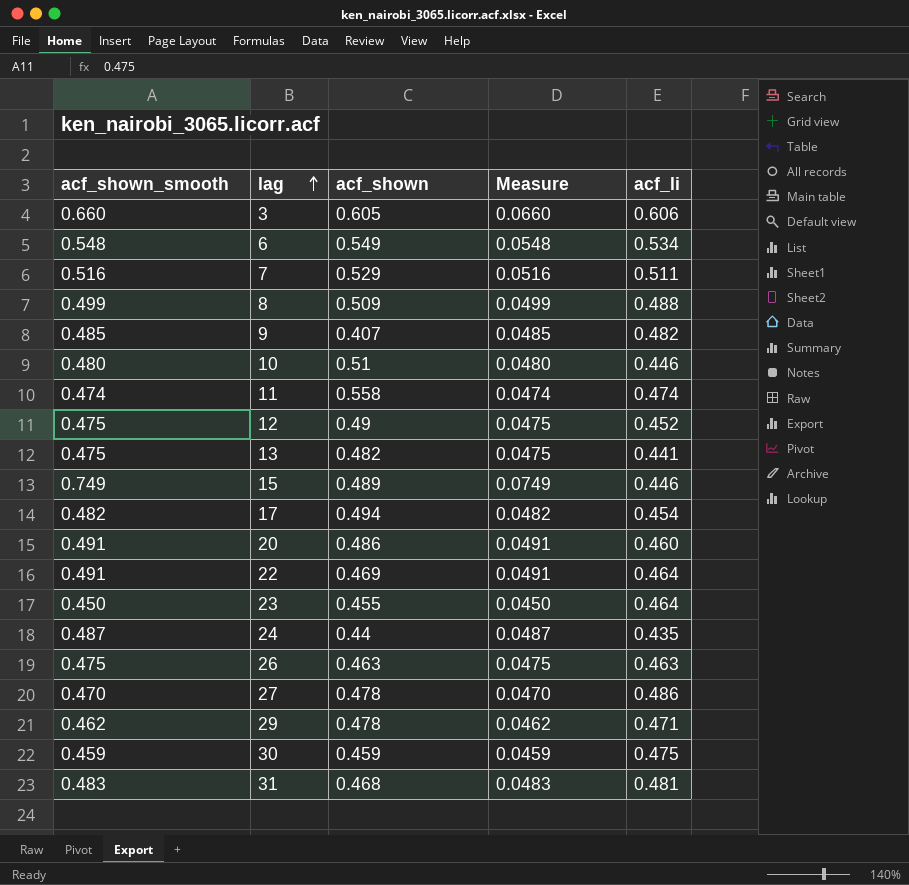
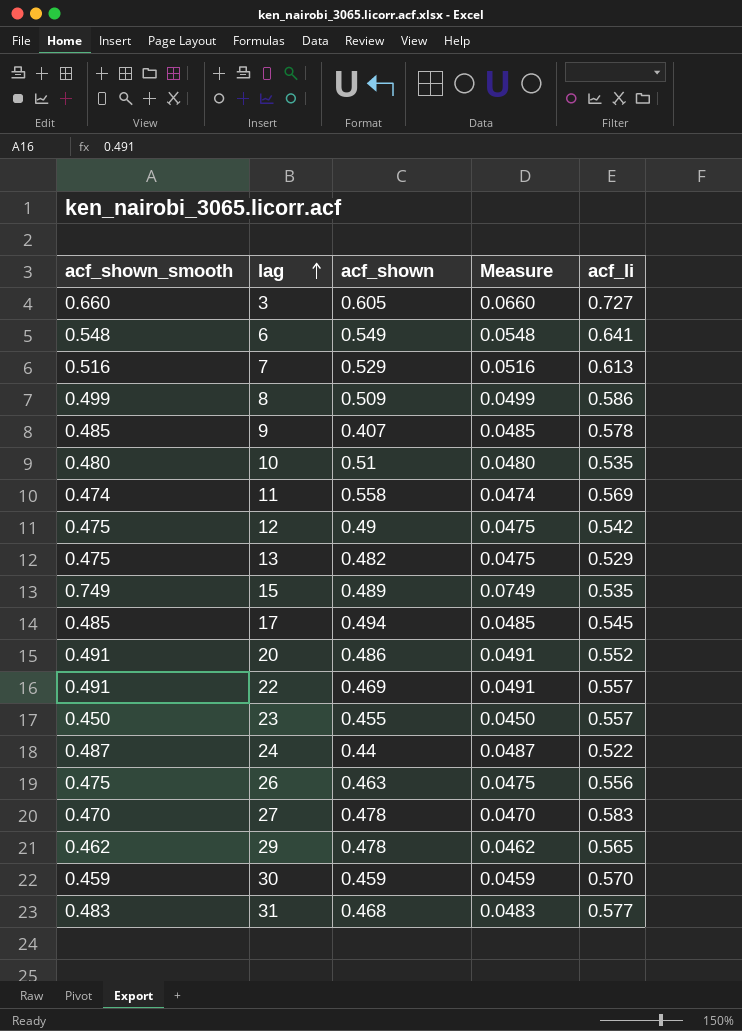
3 | acf_li: 0.606 -> 0.727
6 | acf_li: 0.534 -> 0.641
7 | acf_li: 0.511 -> 0.613
8 | acf_li: 0.488 -> 0.586
9 | acf_li: 0.482 -> 0.578
10 | acf_li: 0.446 -> 0.535
11 | acf_li: 0.474 -> 0.569
12 | acf_li: 0.452 -> 0.542
13 | acf_li: 0.441 -> 0.529
15 | acf_li: 0.446 -> 0.535
17 | acf_shown_smooth: 0.482 -> 0.485
17 | Measure: 0.0482 -> 0.0485
17 | acf_li: 0.454 -> 0.545
20 | acf_li: 0.460 -> 0.552
22 | acf_li: 0.464 -> 0.557
23 | acf_li: 0.464 -> 0.557
24 | acf_li: 0.435 -> 0.522
26 | acf_li: 0.463 -> 0.556
27 | acf_li: 0.486 -> 0.583
29 | acf_li: 0.471 -> 0.565
30 | acf_li: 0.475 -> 0.570
31 | acf_li: 0.481 -> 0.577

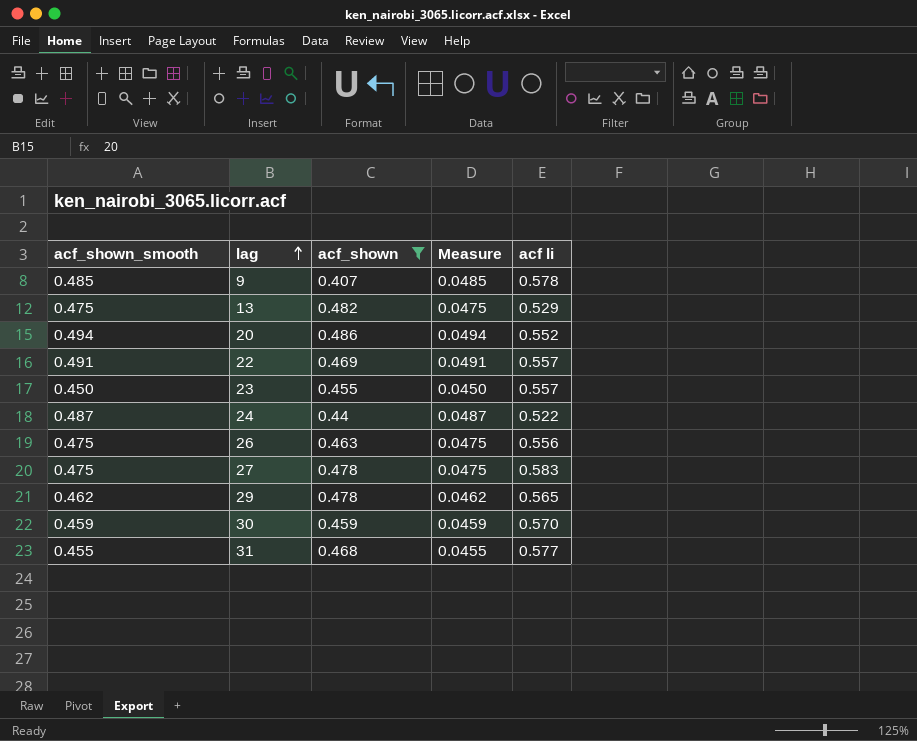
filter: none -> acf_shown <= 0.486
column name: acf_li -> acf li
20 | acf_shown_smooth: 0.491 -> 0.494
20 | Measure: 0.0491 -> 0.0494
27 | acf_shown_smooth: 0.470 -> 0.475
27 | Measure: 0.0470 -> 0.0475
31 | acf_shown_smooth: 0.483 -> 0.455
31 | Measure: 0.0483 -> 0.0455

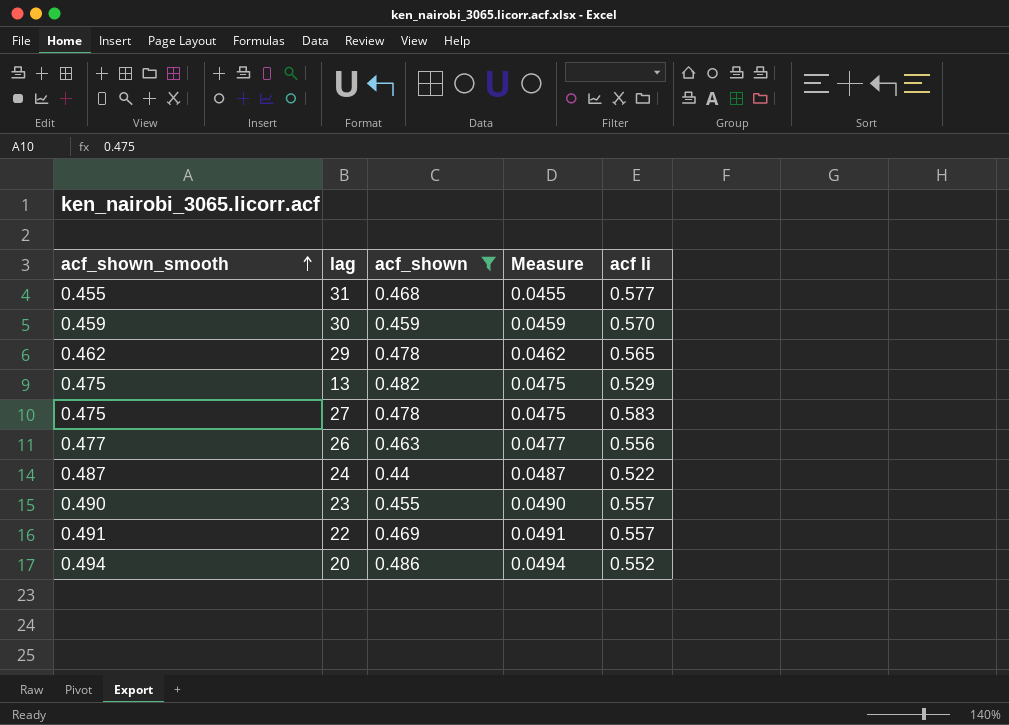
row order: lag ascending -> acf_shown_smooth ascending
row 9: 0.485 | 0.407 | 0.0485 | 0.578 -> none
26 | acf_shown_smooth: 0.475 -> 0.477
26 | Measure: 0.0475 -> 0.0477
23 | acf_shown_smooth: 0.450 -> 0.490
23 | Measure: 0.0450 -> 0.0490

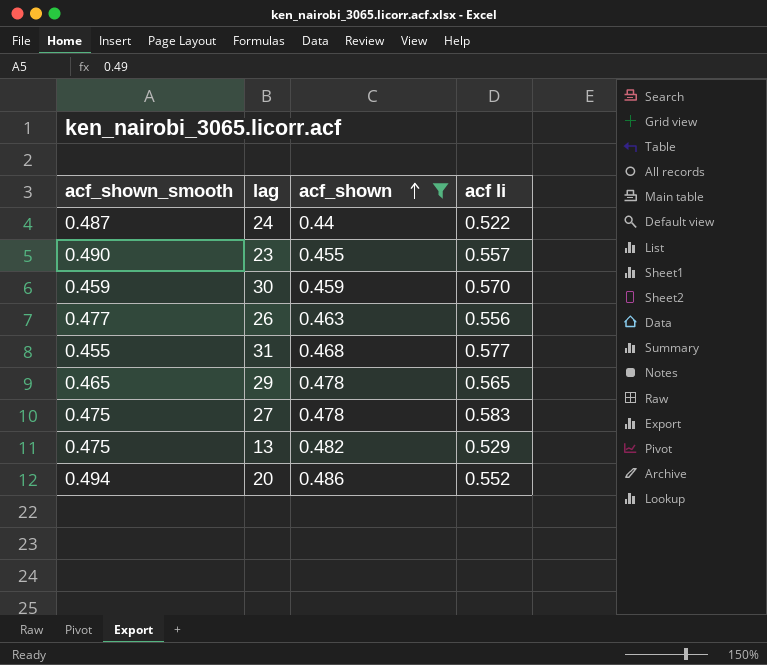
row order: acf_shown_smooth ascending -> acf_shown ascending
column Measure | formula: [acf_shown_smooth] * 0.1 -> none
row 22: 0.491 | 0.469 | 0.0491 | 0.557 -> none
29 | acf_shown_smooth: 0.462 -> 0.465

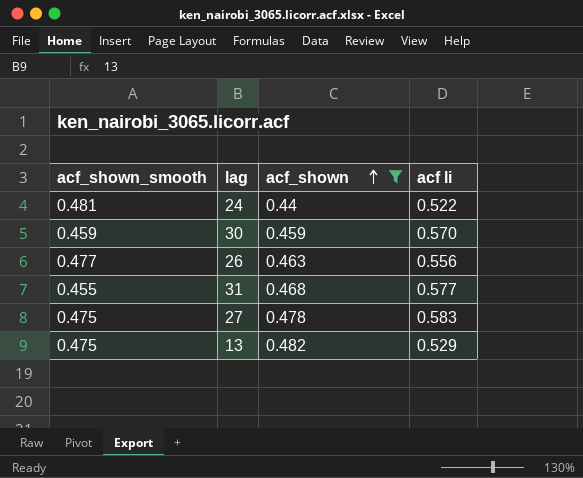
row 23: 0.490 | 0.455 | 0.557 -> none
row 29: 0.465 | 0.478 | 0.565 -> none
row 20: 0.494 | 0.486 | 0.552 -> none
24 | acf_shown_smooth: 0.487 -> 0.481

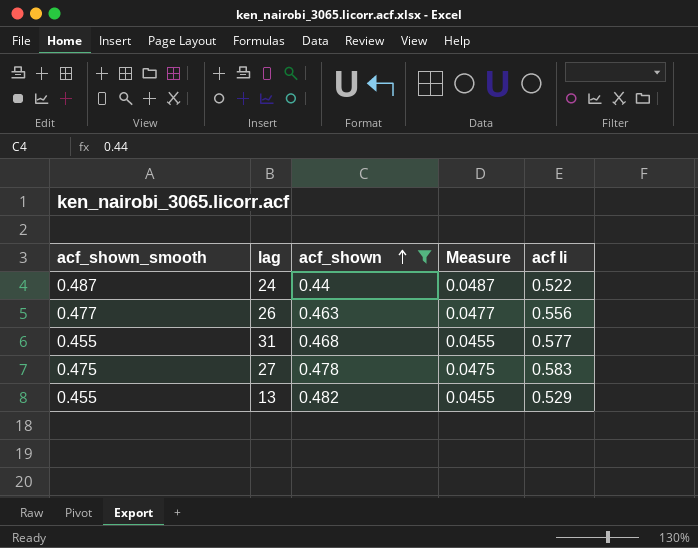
column Measure | formula: none -> [acf_shown_smooth] * 0.1
row 30: 0.459 | 0.459 | 0.570 -> none
24 | acf_shown_smooth: 0.481 -> 0.487
13 | acf_shown_smooth: 0.475 -> 0.455

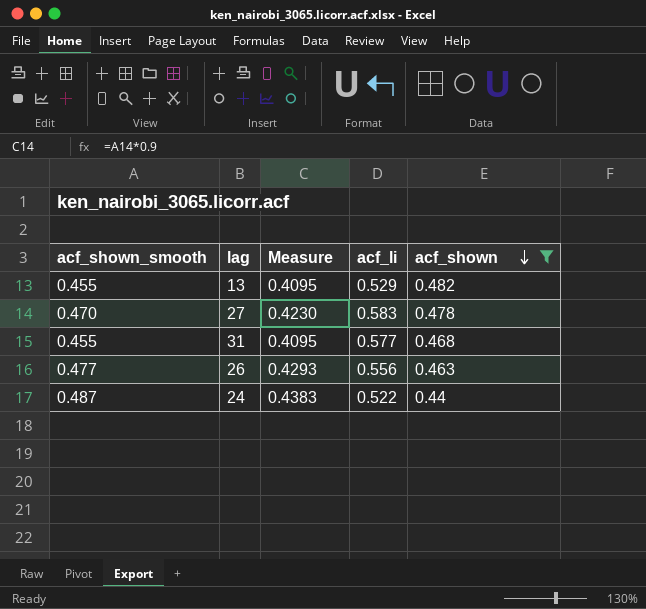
row order: acf_shown ascending -> acf_shown descending
column Measure | formula: [acf_shown_smooth] * 0.1 -> [acf_shown_smooth] * 0.9
column name: acf li -> acf_li
column acf_shown | position: 3 -> 5
27 | acf_shown_smooth: 0.475 -> 0.470

